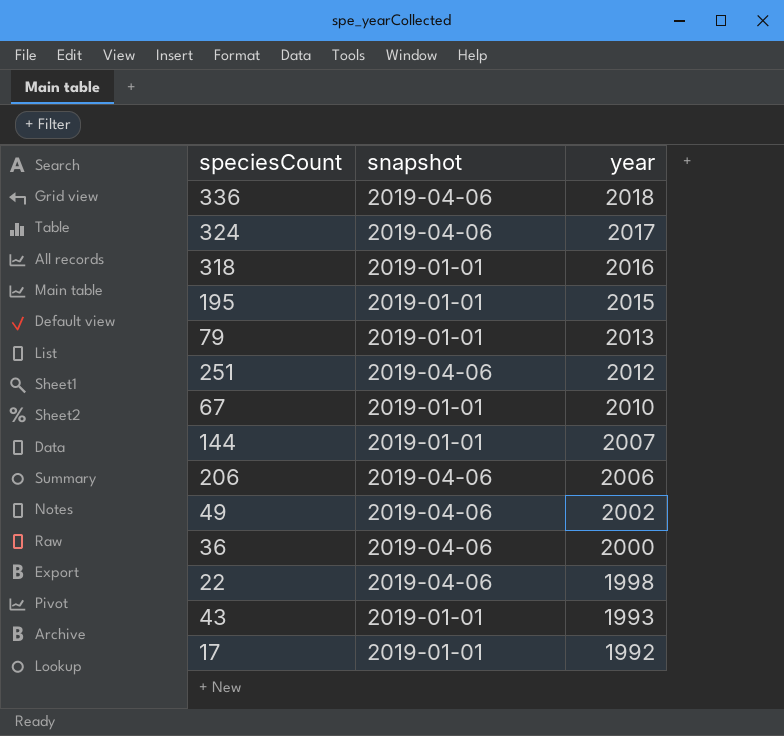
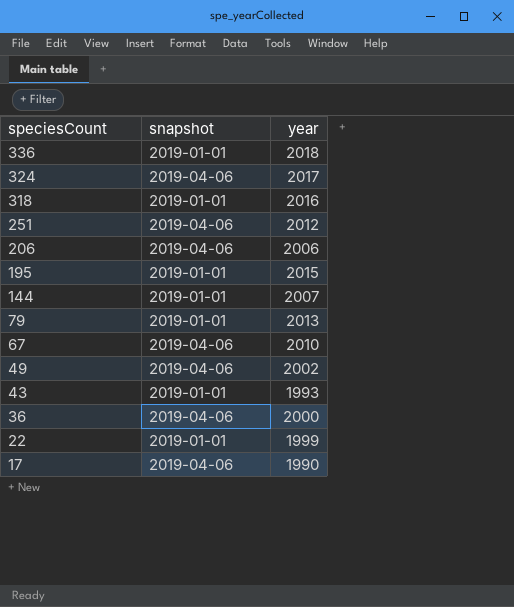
row order: year descending -> speciesCount descending
336 | snapshot: 2019-04-06 -> 2019-01-01
67 | snapshot: 2019-01-01 -> 2019-04-06
22 | snapshot: 2019-04-06 -> 2019-01-01
22 | year: 1998 -> 1999
17 | snapshot: 2019-01-01 -> 2019-04-06
17 | year: 1992 -> 1990

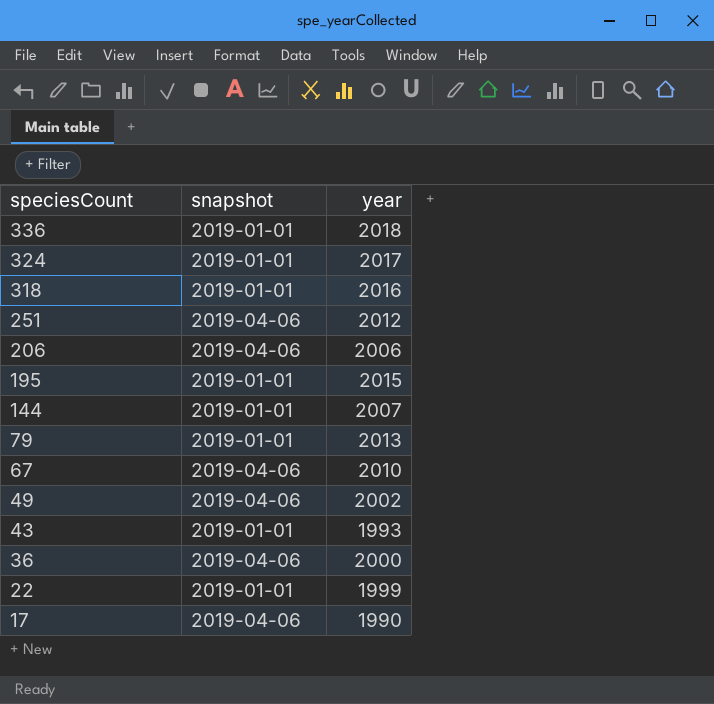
324 | snapshot: 2019-04-06 -> 2019-01-01

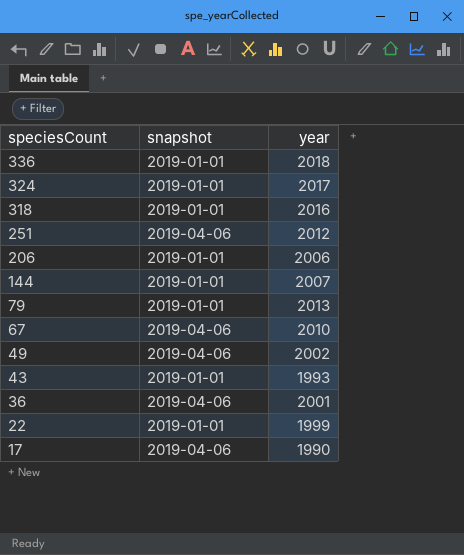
row 195: 2019-01-01 | 2015 -> none
206 | snapshot: 2019-04-06 -> 2019-01-01
36 | year: 2000 -> 2001

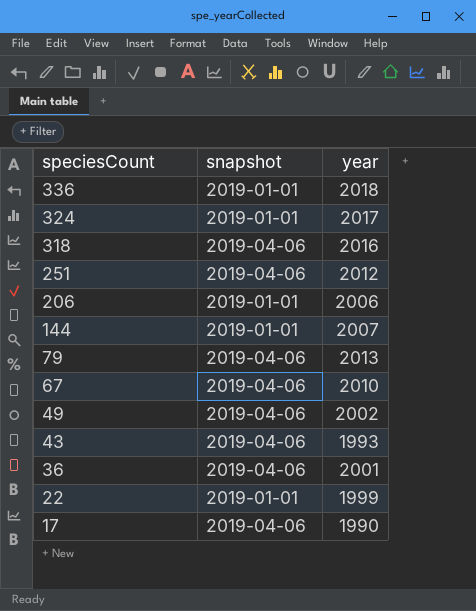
318 | snapshot: 2019-01-01 -> 2019-04-06
79 | snapshot: 2019-01-01 -> 2019-04-06
43 | snapshot: 2019-01-01 -> 2019-04-06

